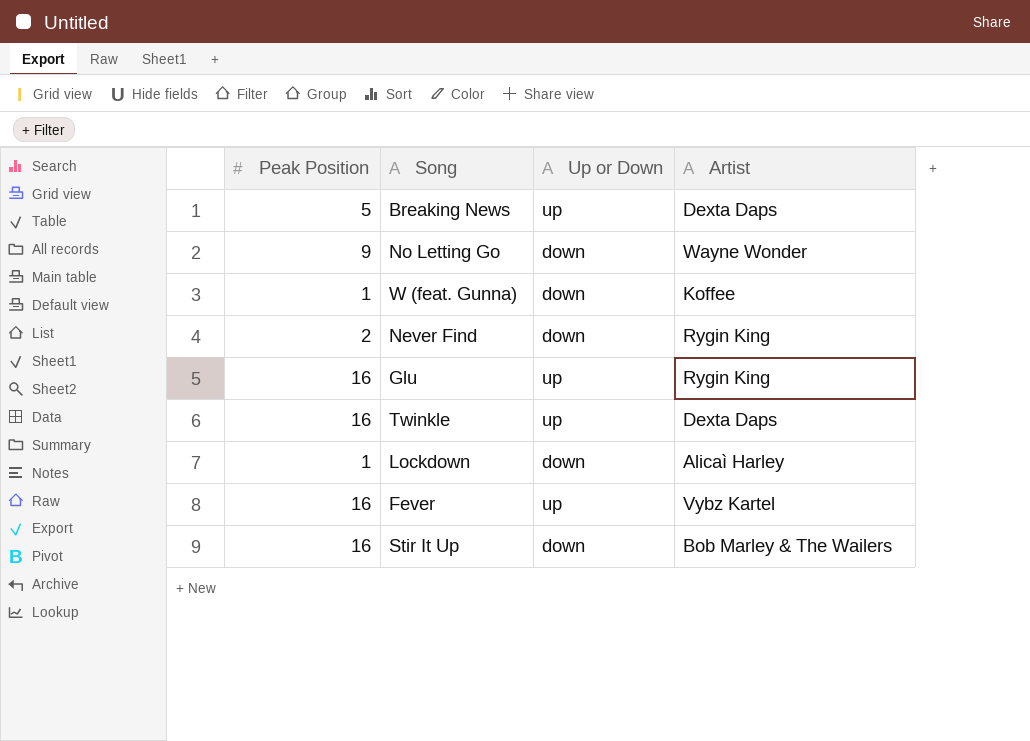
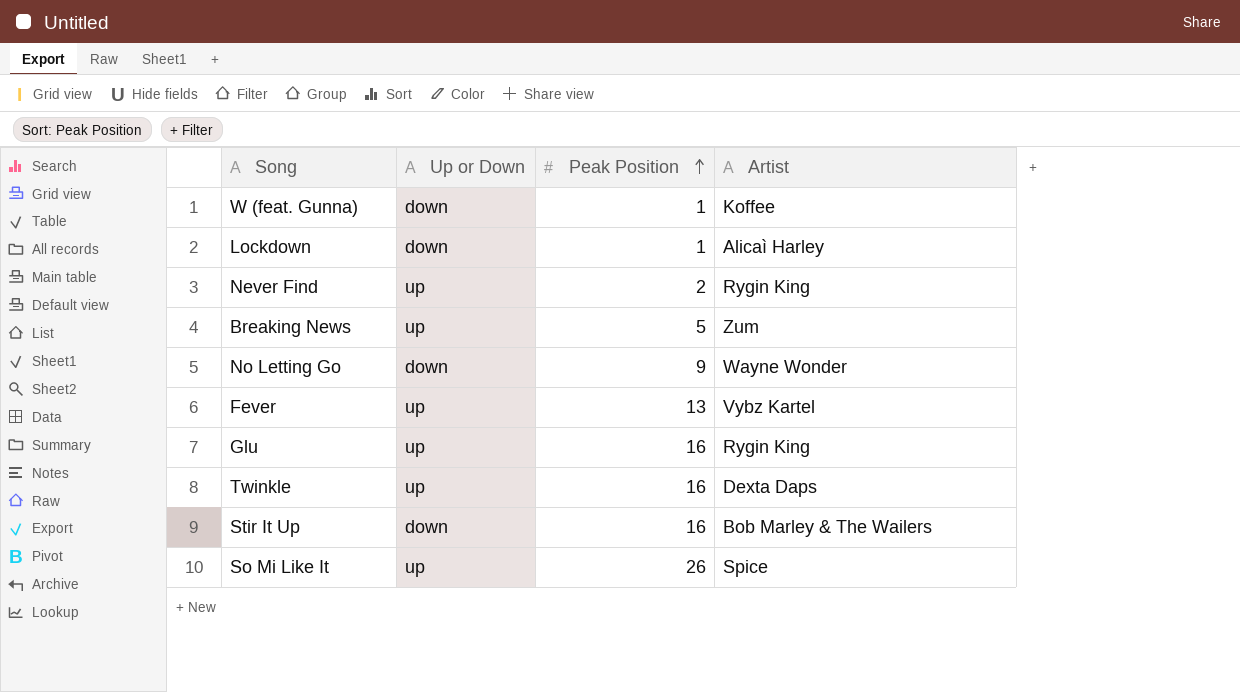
row order: none -> Peak Position ascending
column Peak Position | position: 1 -> 3
Never Find | Up or Down: down -> up
Breaking News | Artist: Dexta Daps -> Zum
Fever | Peak Position: 16 -> 13
row So Mi Like It: none -> up | 26 | Spice

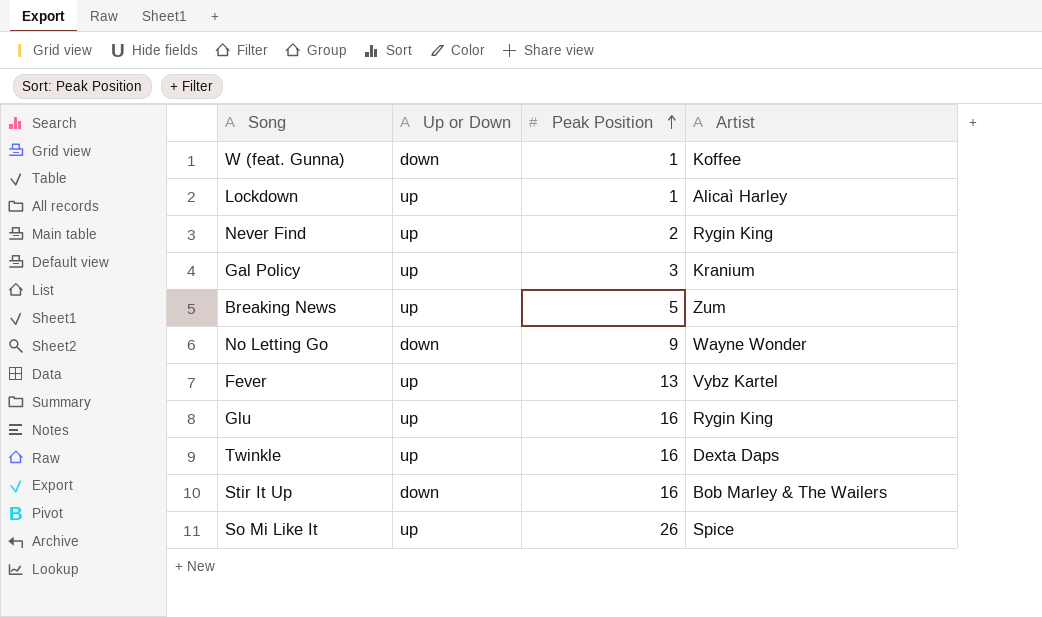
Lockdown | Up or Down: down -> up
row Gal Policy: none -> up | 3 | Kranium

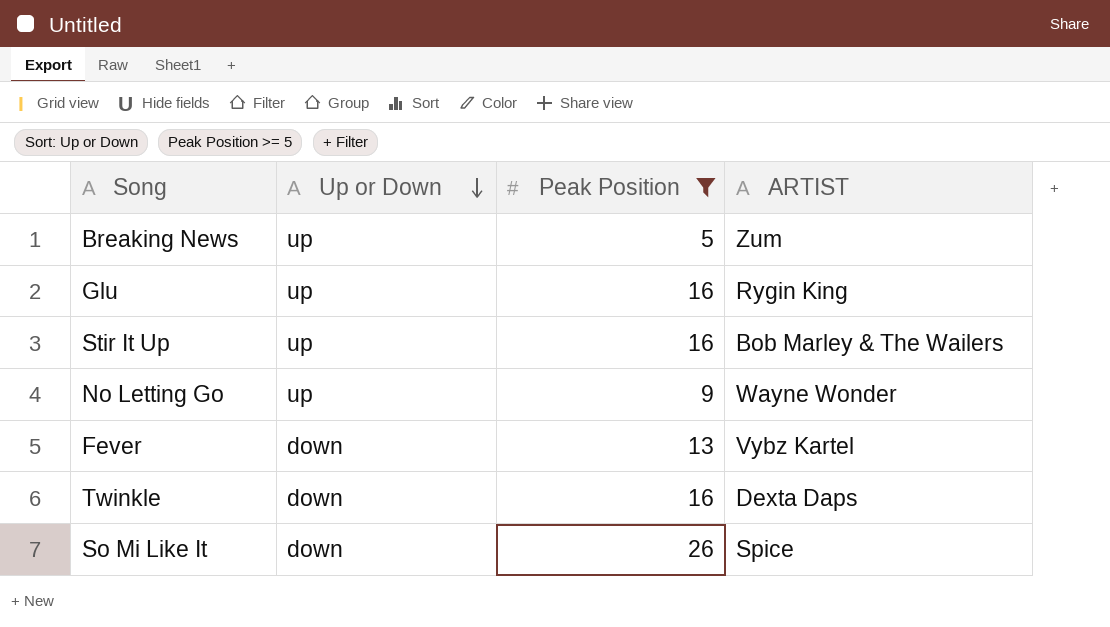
filter: none -> Peak Position >= 5
row order: Peak Position ascending -> Up or Down descending
column name: Artist -> ARTIST
Stir It Up | Up or Down: down -> up
No Letting Go | Up or Down: down -> up
Fever | Up or Down: up -> down
Twinkle | Up or Down: up -> down
So Mi Like It | Up or Down: up -> down

